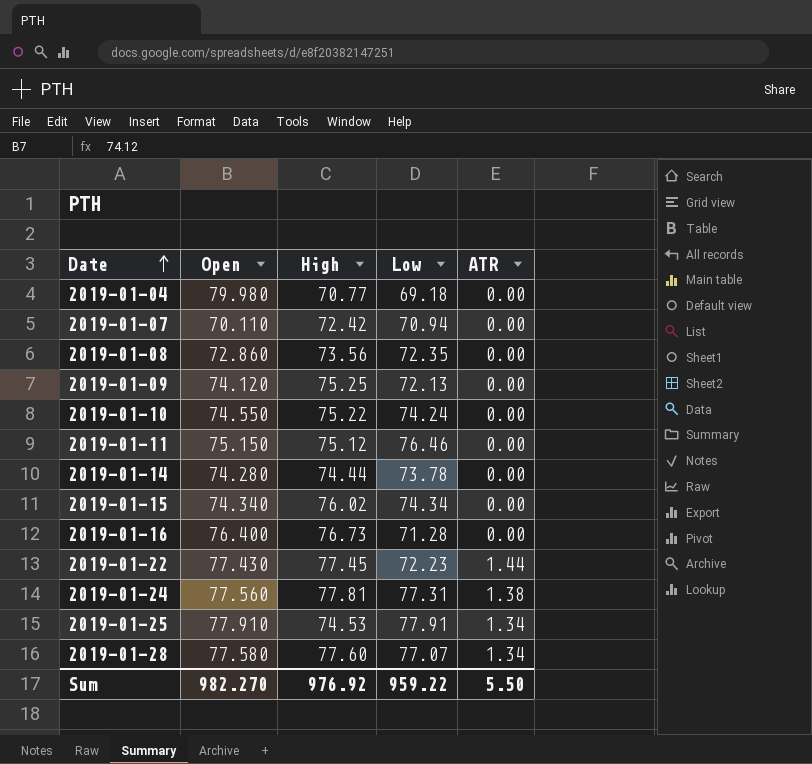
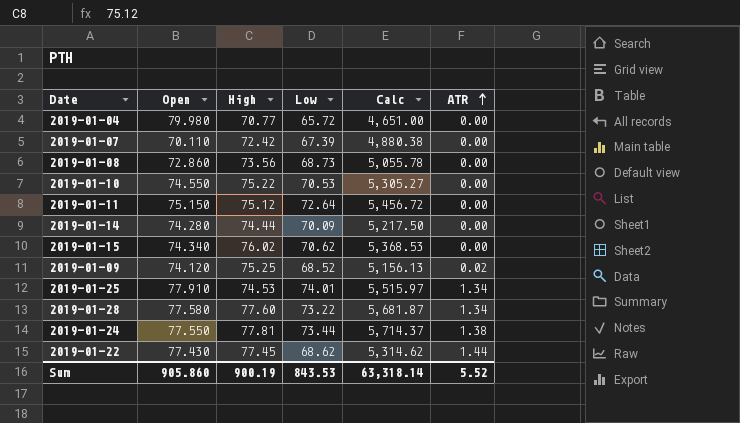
row order: Date ascending -> ATR ascending
column Calc | formula: none -> [High] * [Low]
row 2019-01-16: 76.400 | 76.73 | 71.28 | 0.00 -> none
2019-01-04 | Low: 69.18 -> 65.72
2019-01-07 | Low: 70.94 -> 67.39
2019-01-08 | Low: 72.35 -> 68.73
2019-01-10 | Low: 74.24 -> 70.53
2019-01-11 | Low: 76.46 -> 72.64
2019-01-14 | Low: 73.78 -> 70.09
2019-01-15 | Low: 74.34 -> 70.62
2019-01-09 | Low: 72.13 -> 68.52
2019-01-09 | ATR: 0.00 -> 0.02
2019-01-25 | Low: 77.91 -> 74.01
2019-01-28 | Low: 77.07 -> 73.22
2019-01-24 | Open: 77.560 -> 77.550
2019-01-24 | Low: 77.31 -> 73.44
2019-01-22 | Low: 72.23 -> 68.62
Sum | Open: 982.270 -> 905.860
Sum | High: 976.92 -> 900.19
Sum | Low: 959.22 -> 843.53
Sum | ATR: 5.50 -> 5.52

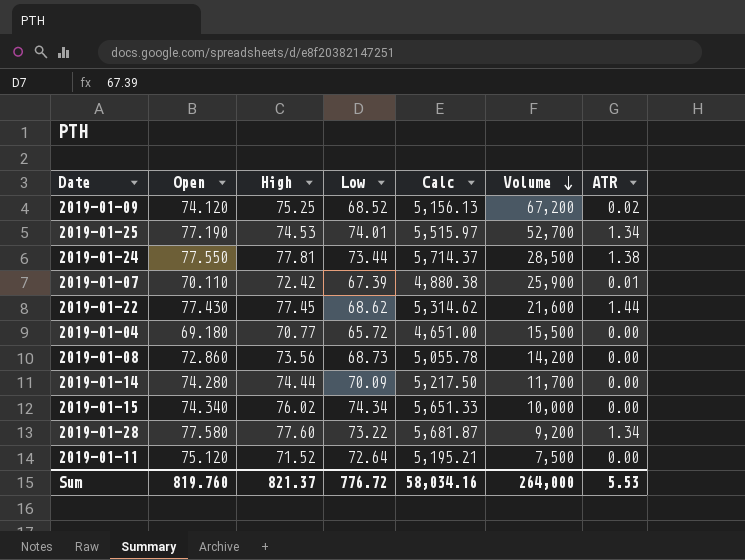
row order: ATR ascending -> Volume descending
column Volume | position: none -> 6
row 2019-01-10: 74.550 | 75.22 | 70.53 | 5,305.27 | 0.00 -> none
2019-01-25 | Open: 77.910 -> 77.190
2019-01-07 | ATR: 0.00 -> 0.01
2019-01-04 | Open: 79.980 -> 69.180
2019-01-15 | Low: 70.62 -> 74.34
2019-01-15 | Calc: 5,368.53 -> 5,651.33
2019-01-11 | Open: 75.150 -> 75.120
2019-01-11 | High: 75.12 -> 71.52
2019-01-11 | Calc: 5,456.72 -> 5,195.21
Sum | Open: 905.860 -> 819.760
Sum | High: 900.19 -> 821.37
Sum | Low: 843.53 -> 776.72
Sum | Calc: 63,318.14 -> 58,034.16
Sum | ATR: 5.52 -> 5.53

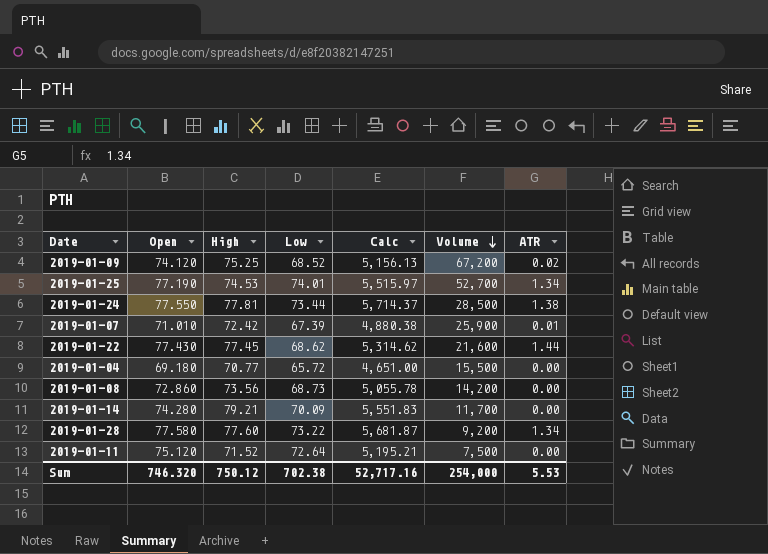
row 2019-01-15: 74.340 | 76.02 | 74.34 | 5,651.33 | 10,000 | 0.00 -> none
2019-01-07 | Open: 70.110 -> 71.010
2019-01-14 | High: 74.44 -> 79.21
2019-01-14 | Calc: 5,217.50 -> 5,551.83
Sum | Open: 819.760 -> 746.320
Sum | High: 821.37 -> 750.12
Sum | Low: 776.72 -> 702.38
Sum | Calc: 58,034.16 -> 52,717.16
Sum | Volume: 264,000 -> 254,000

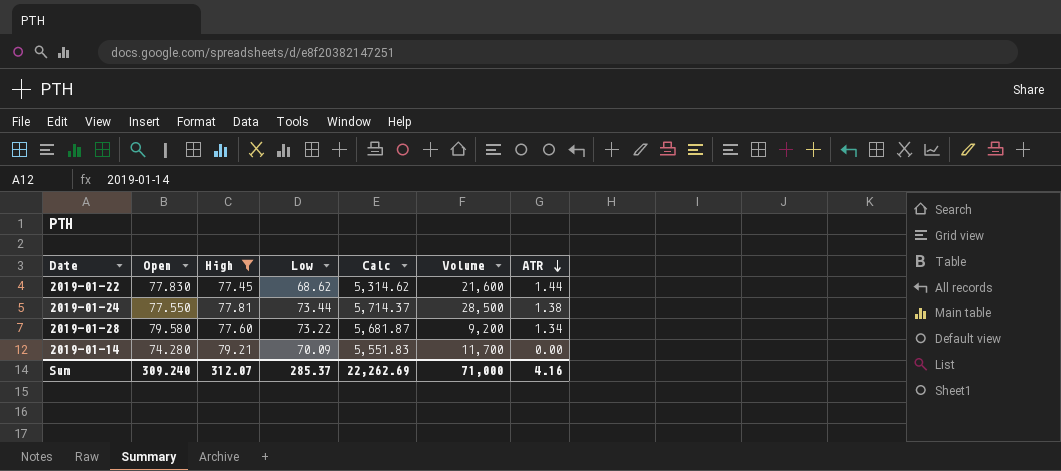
filter: none -> High >= 77.45
row order: Volume descending -> ATR descending
2019-01-22 | Open: 77.430 -> 77.830
2019-01-28 | Open: 77.580 -> 79.580
Sum | Open: 746.320 -> 309.240
Sum | High: 750.12 -> 312.07
Sum | Low: 702.38 -> 285.37
Sum | Calc: 52,717.16 -> 22,262.69
Sum | Volume: 254,000 -> 71,000
Sum | ATR: 5.53 -> 4.16

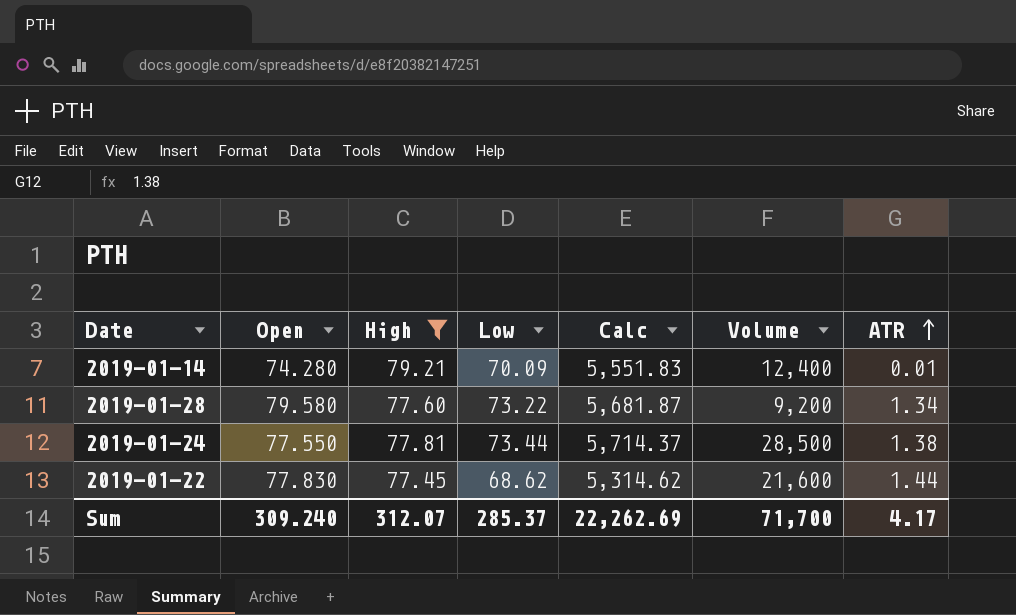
row order: ATR descending -> ATR ascending
2019-01-14 | Volume: 11,700 -> 12,400
2019-01-14 | ATR: 0.00 -> 0.01
Sum | Volume: 71,000 -> 71,700
Sum | ATR: 4.16 -> 4.17

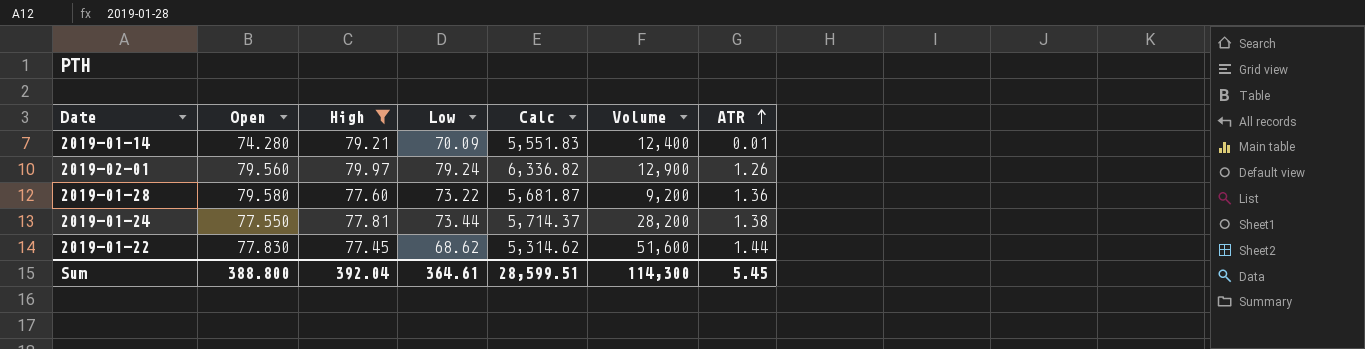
row 2019-02-01: none -> 79.560 | 79.97 | 79.24 | 6,336.82 | 12,900 | 1.26
2019-01-28 | ATR: 1.34 -> 1.36
2019-01-24 | Volume: 28,500 -> 28,200
2019-01-22 | Volume: 21,600 -> 51,600
Sum | Open: 309.240 -> 388.800
Sum | High: 312.07 -> 392.04
Sum | Low: 285.37 -> 364.61
Sum | Calc: 22,262.69 -> 28,599.51
Sum | Volume: 71,700 -> 114,300
Sum | ATR: 4.17 -> 5.45

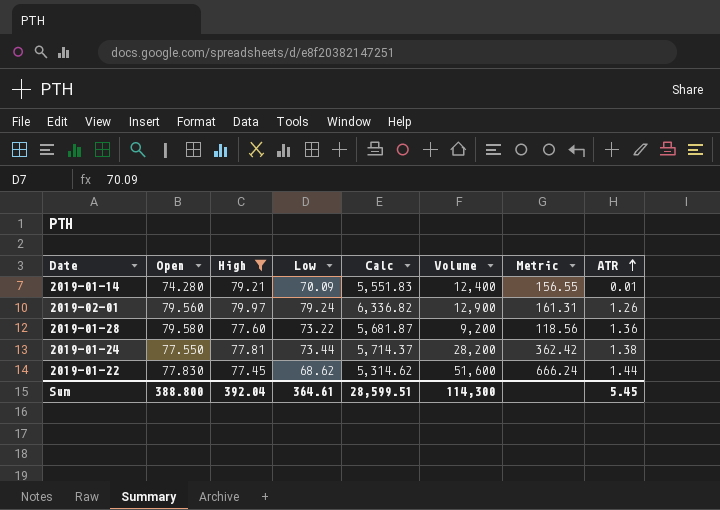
column Metric | formula: none -> [Volume] / [High]

